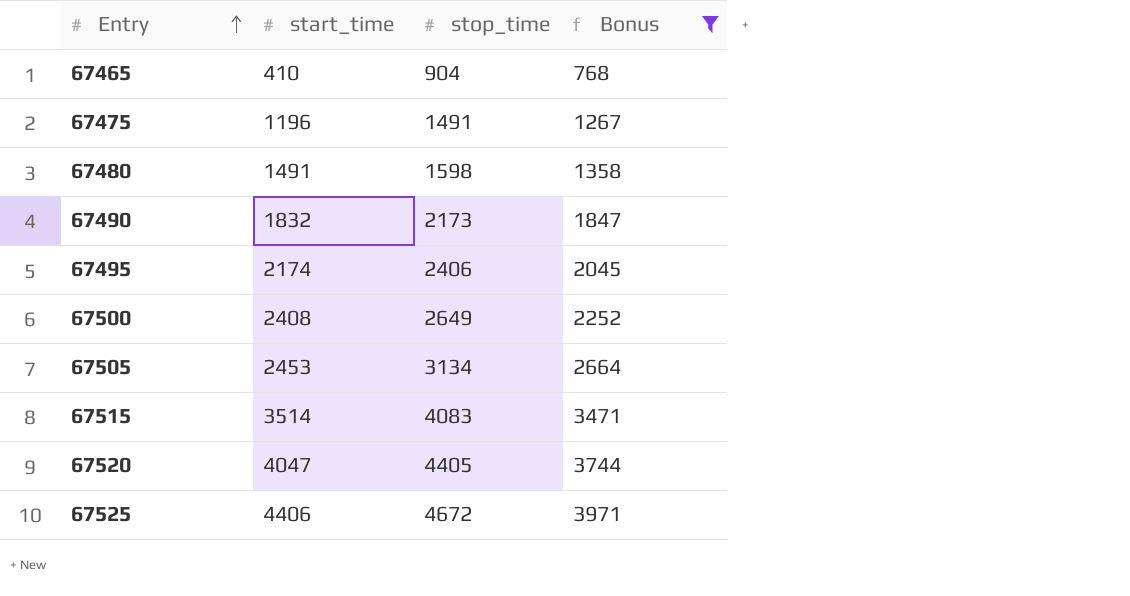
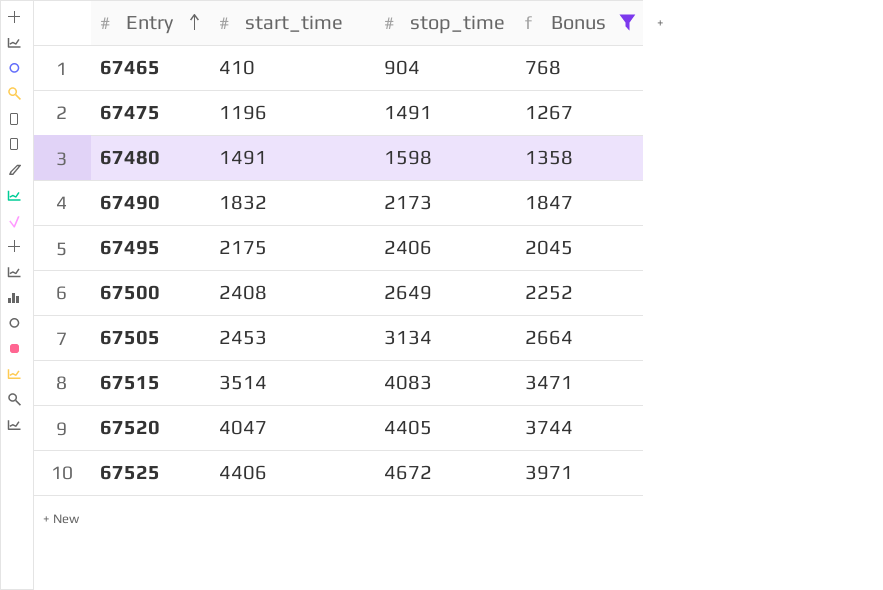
67495 | start_time: 2174 -> 2175

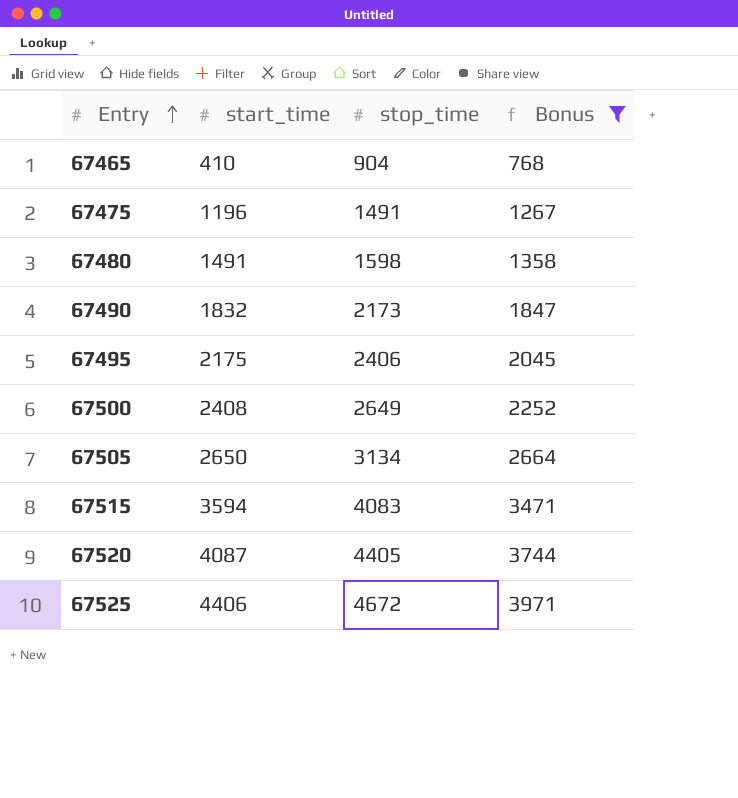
67505 | start_time: 2453 -> 2650
67515 | start_time: 3514 -> 3594
67520 | start_time: 4047 -> 4087

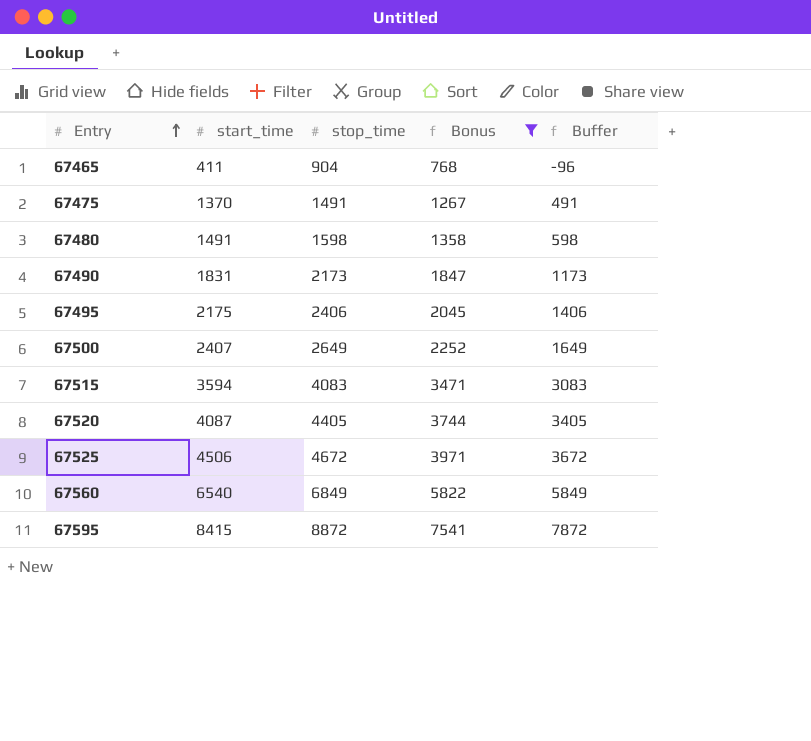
column Buffer | formula: none -> [stop_time] - 1000
row 67505: 2650 | 3134 | 2664 -> none
67465 | start_time: 410 -> 411
67475 | start_time: 1196 -> 1370
67490 | start_time: 1832 -> 1831
67500 | start_time: 2408 -> 2407
67525 | start_time: 4406 -> 4506
row 67560: none -> 6540 | 6849 | 5822 | 5849
row 67595: none -> 8415 | 8872 | 7541 | 7872

